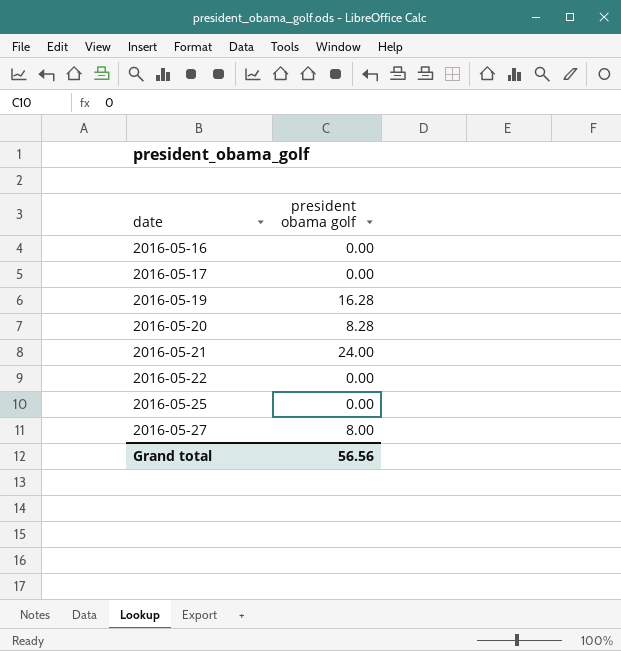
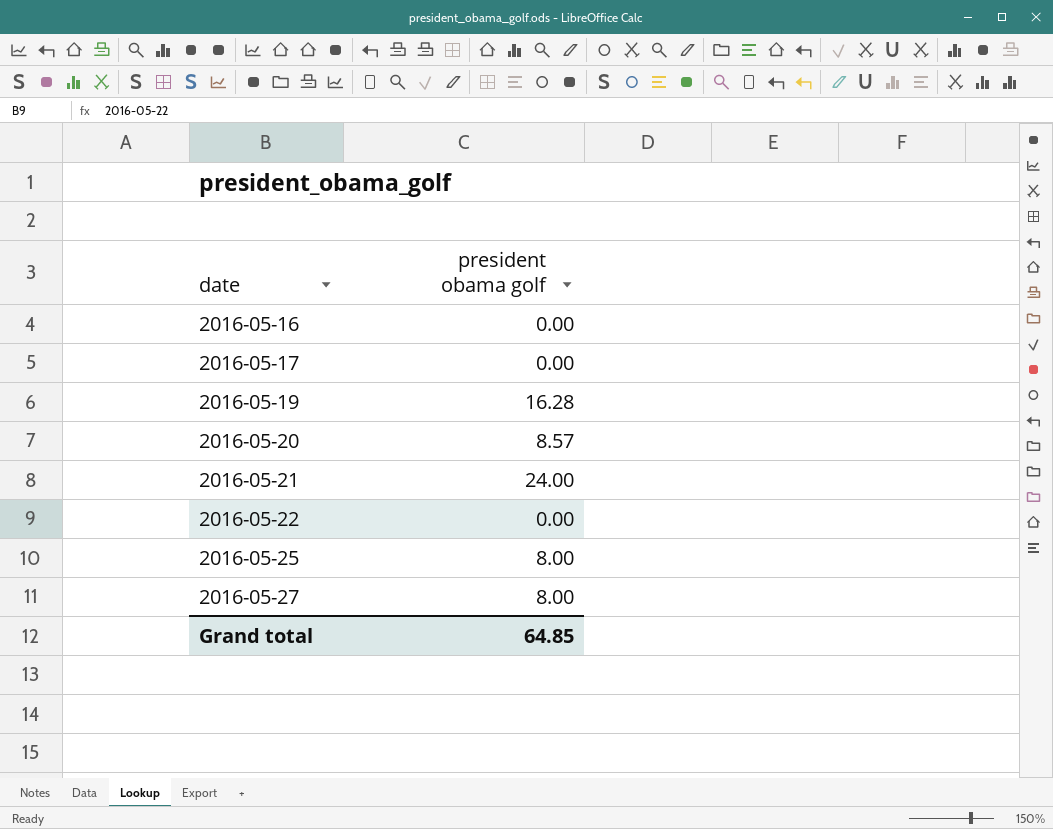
2016-05-20 | president obama golf: 8.28 -> 8.57
2016-05-25 | president obama golf: 0.00 -> 8.00
Grand total | president obama golf: 56.56 -> 64.85

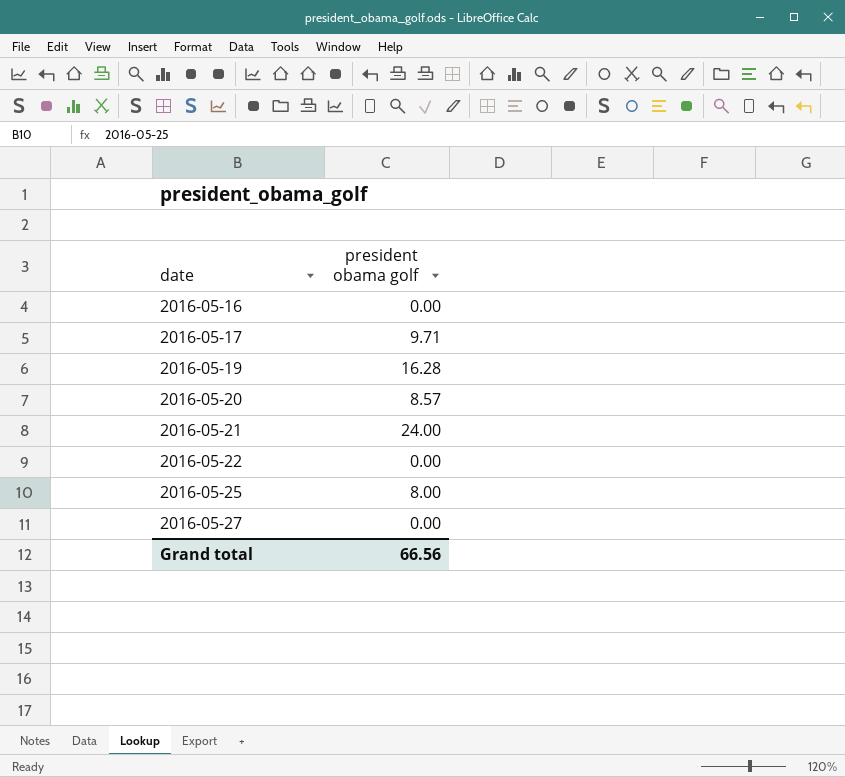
2016-05-17 | president obama golf: 0.00 -> 9.71
2016-05-27 | president obama golf: 8.00 -> 0.00
Grand total | president obama golf: 64.85 -> 66.56

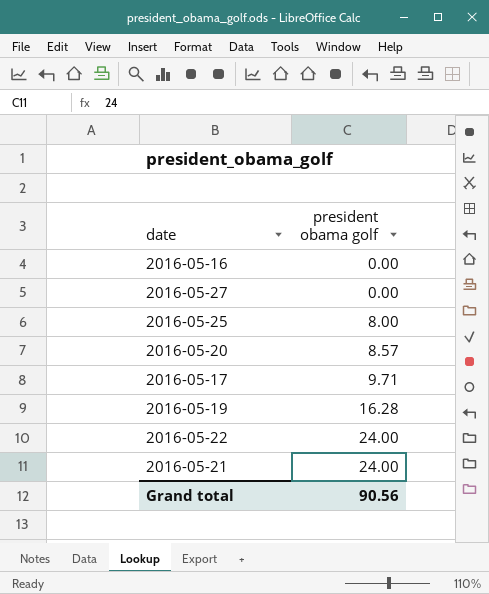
row order: date ascending -> president obama golf ascending
2016-05-22 | president obama golf: 0.00 -> 24.00
Grand total | president obama golf: 66.56 -> 90.56

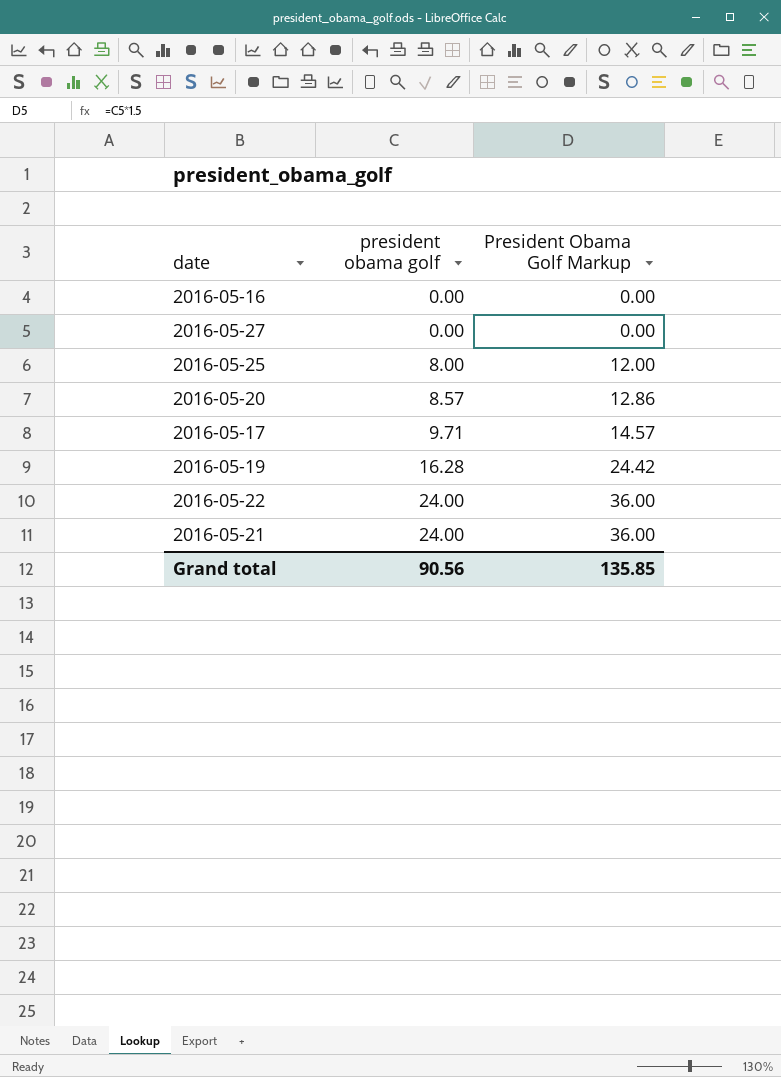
column President Obama Golf Markup | formula: none -> [president obama golf] * 1.5

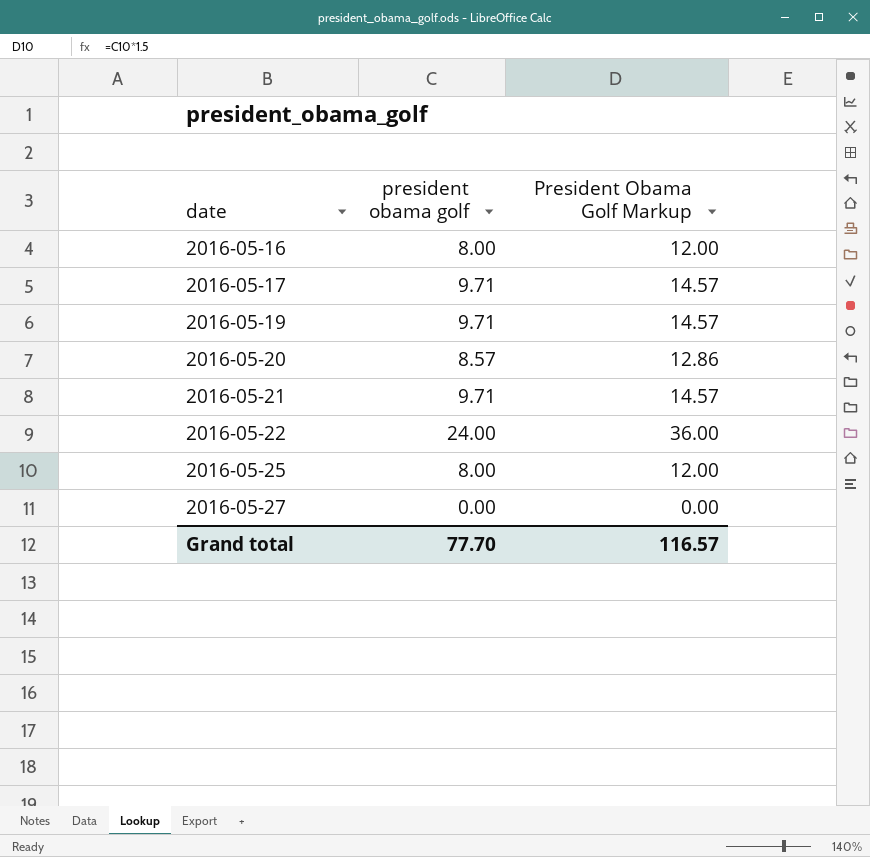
row order: president obama golf ascending -> date ascending
2016-05-16 | president obama golf: 0.00 -> 8.00
2016-05-16 | President Obama Golf Markup: 0.00 -> 12.00
2016-05-19 | president obama golf: 16.28 -> 9.71
2016-05-19 | President Obama Golf Markup: 24.42 -> 14.57
2016-05-21 | president obama golf: 24.00 -> 9.71
2016-05-21 | President Obama Golf Markup: 36.00 -> 14.57
Grand total | president obama golf: 90.56 -> 77.70
Grand total | President Obama Golf Markup: 135.85 -> 116.57

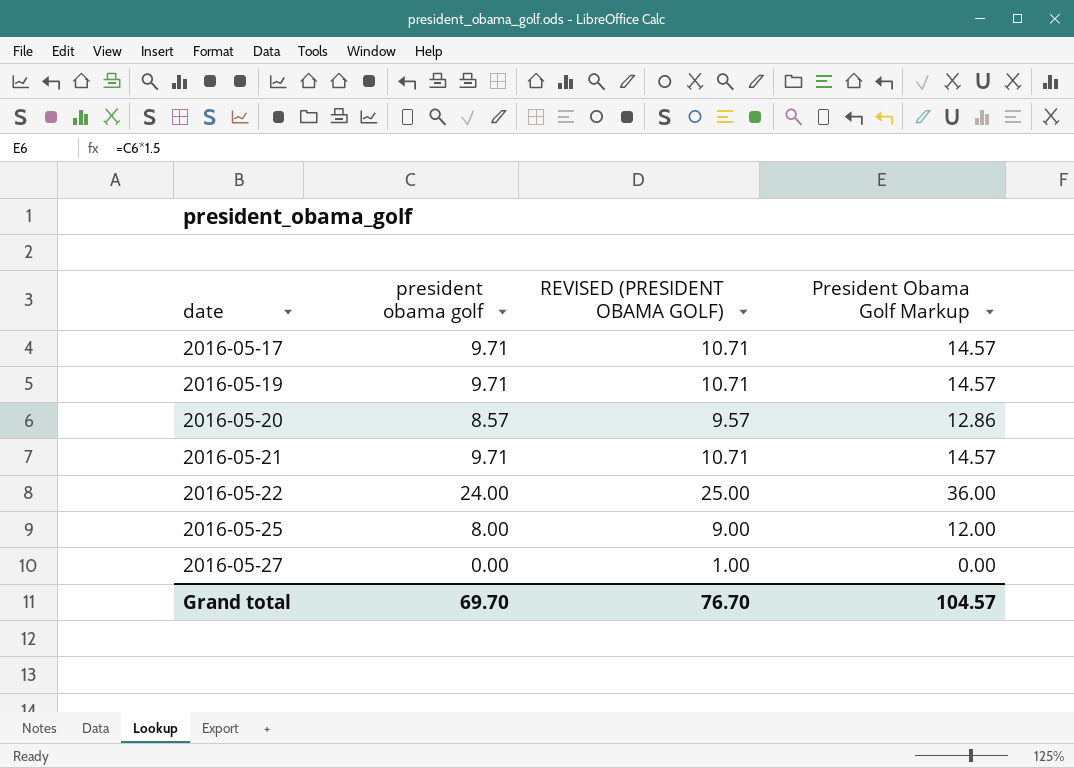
column REVISED (PRESIDENT OBAMA GOLF) | formula: none -> [president obama golf] + 1
row 2016-05-16: 8.00 | 12.00 -> none
Grand total | president obama golf: 77.70 -> 69.70
Grand total | President Obama Golf Markup: 116.57 -> 104.57

